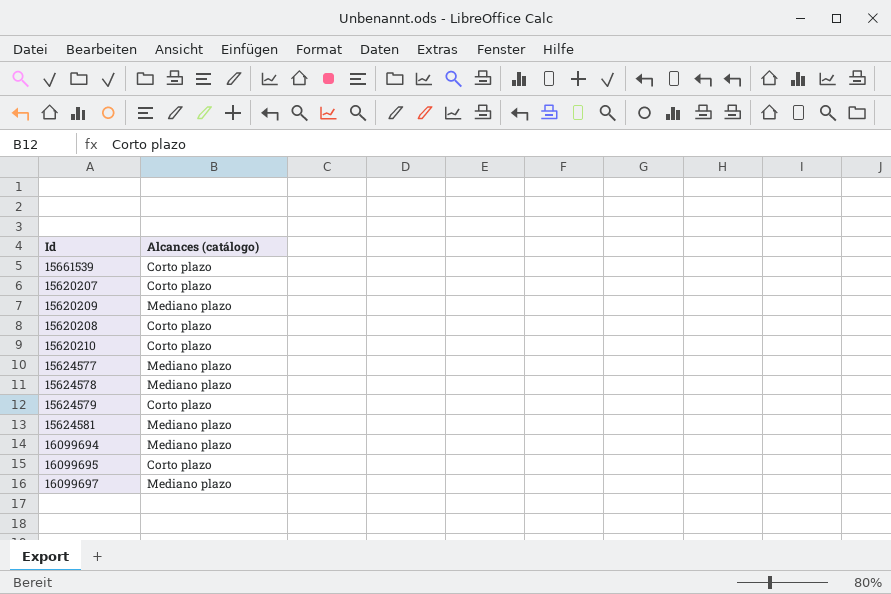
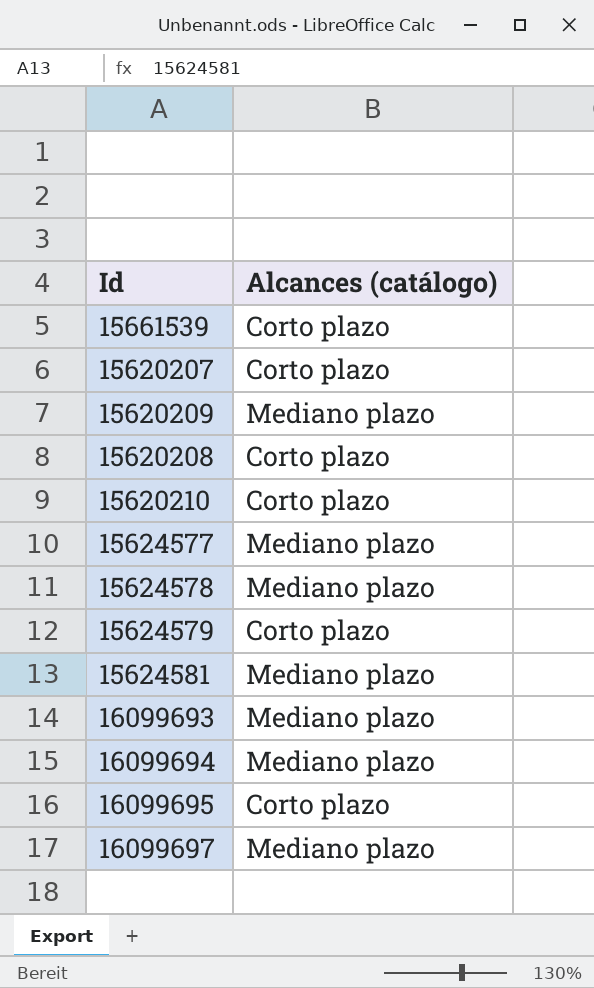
row 16099693: none -> Mediano plazo

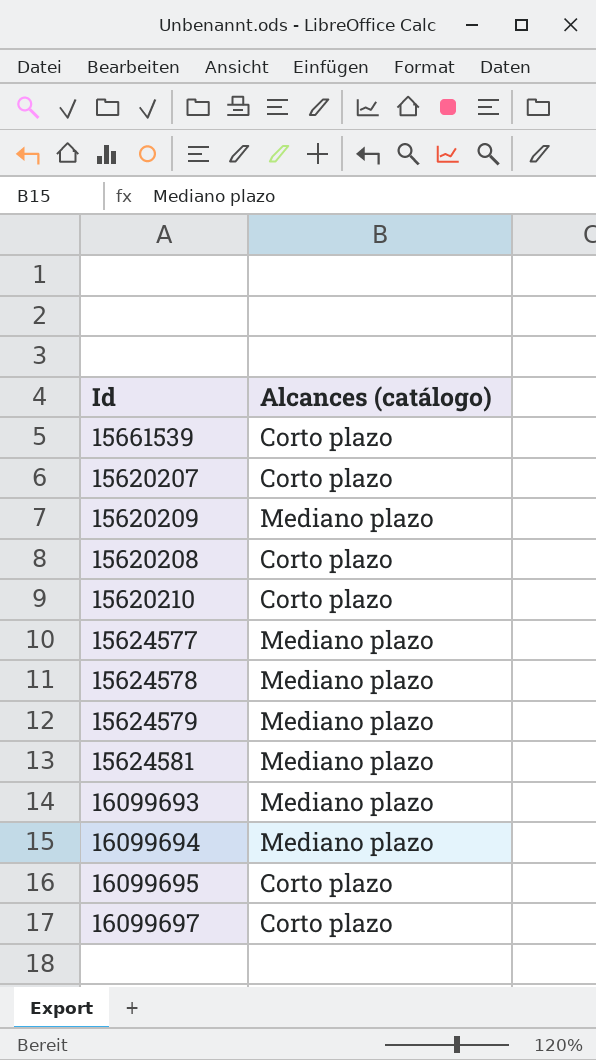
15624579 | Alcances (catálogo): Corto plazo -> Mediano plazo
16099697 | Alcances (catálogo): Mediano plazo -> Corto plazo

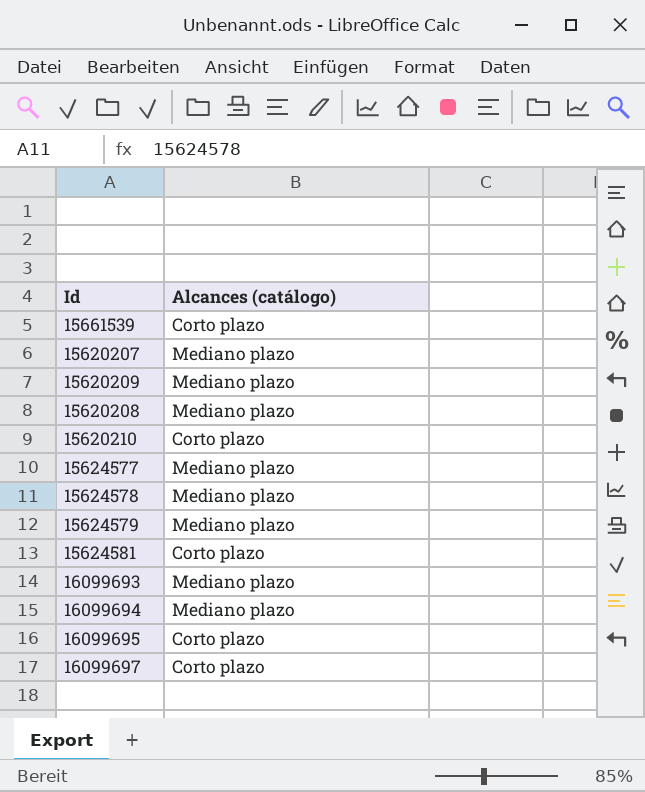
15620207 | Alcances (catálogo): Corto plazo -> Mediano plazo
15620208 | Alcances (catálogo): Corto plazo -> Mediano plazo
15624581 | Alcances (catálogo): Mediano plazo -> Corto plazo

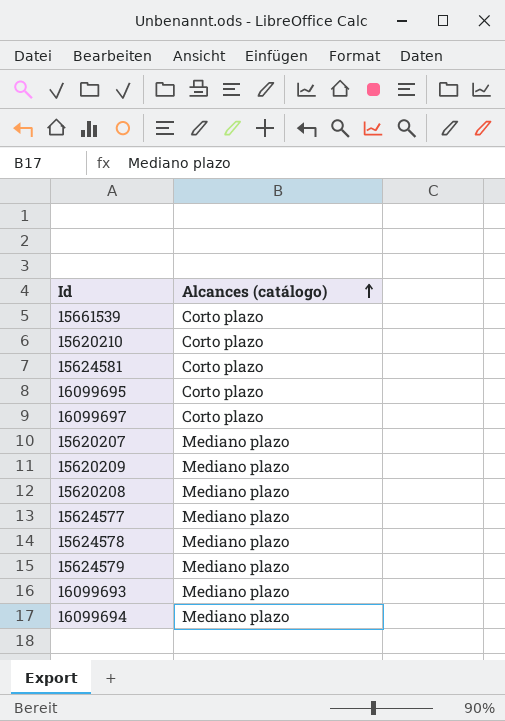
row order: none -> Alcances (catálogo) ascending

